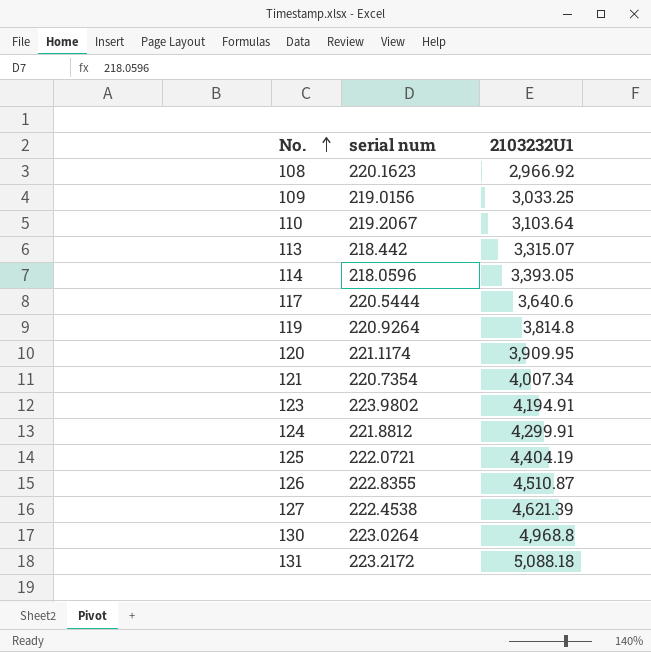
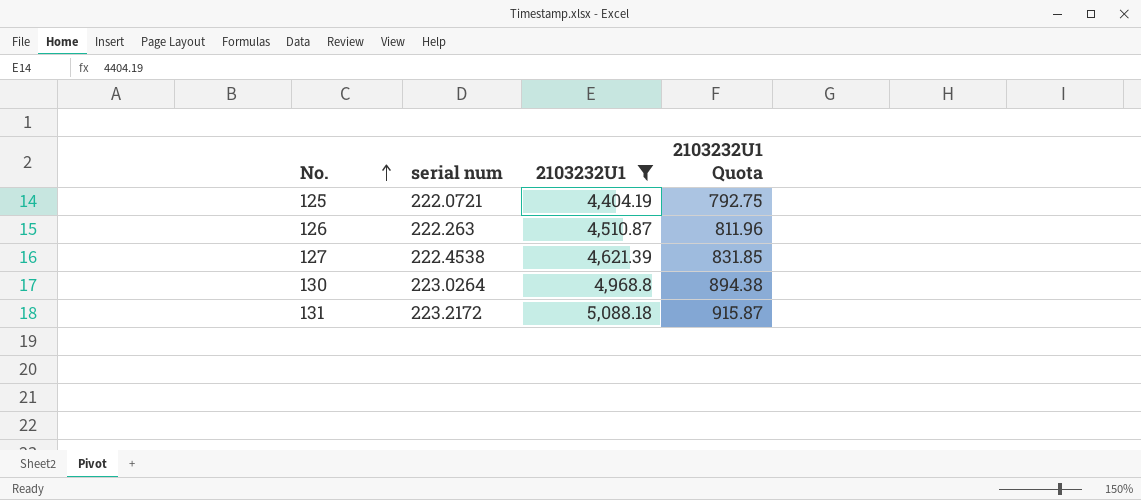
filter: none -> 2103232U1 >= 4,404.19
column 2103232U1 Quota | formula: none -> [2103232U1] * 0.18
126 | serial num: 222.8355 -> 222.263

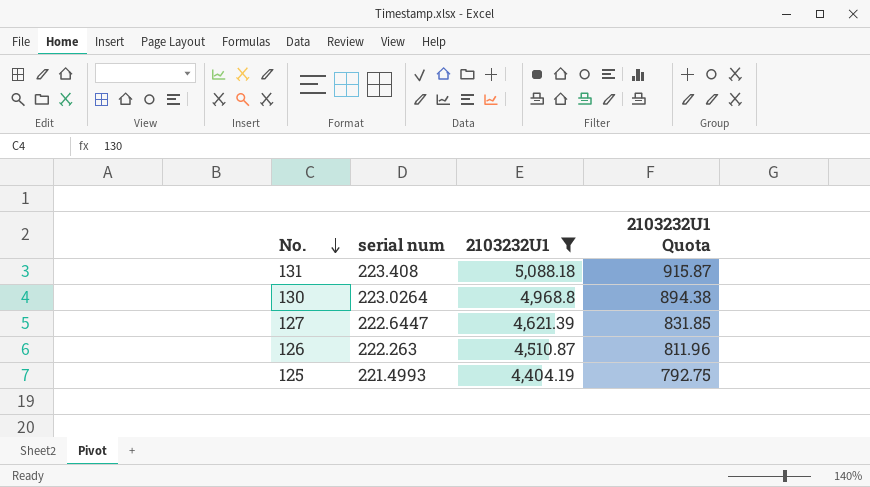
row order: No. ascending -> No. descending
131 | serial num: 223.2172 -> 223.408
127 | serial num: 222.4538 -> 222.6447
125 | serial num: 222.0721 -> 221.4993

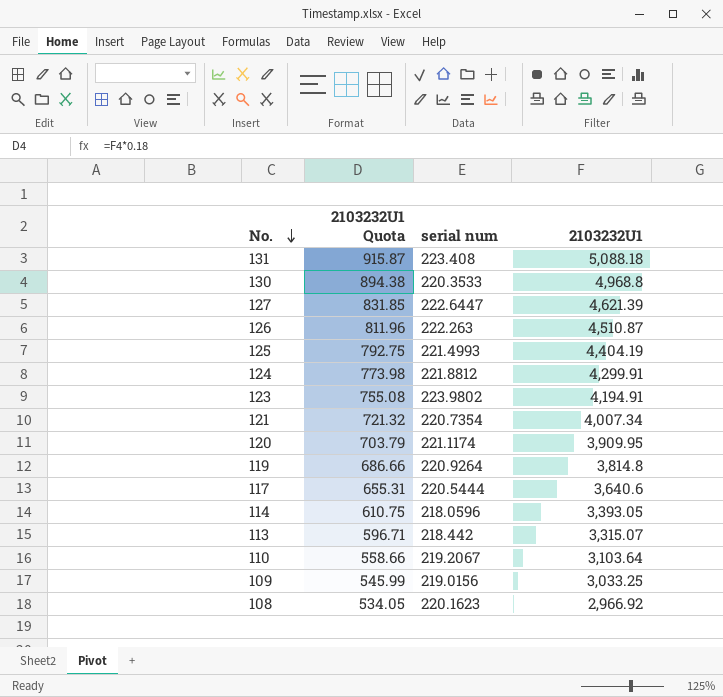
filter: 2103232U1 >= 4,404.19 -> none
column 2103232U1 Quota | position: 4 -> 2
130 | serial num: 223.0264 -> 220.3533

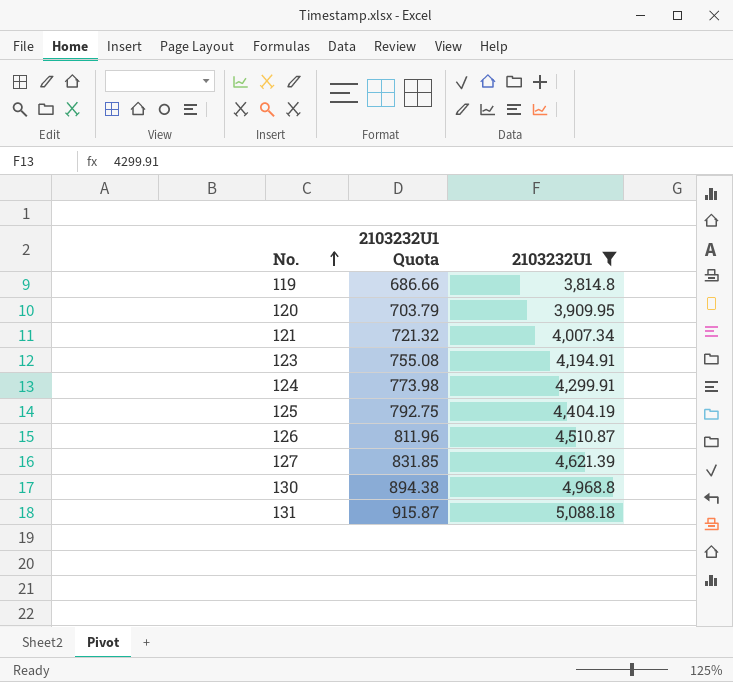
filter: none -> 2103232U1 >= 3,814.8
row order: No. descending -> No. ascending
column serial num | position: 3 -> none

